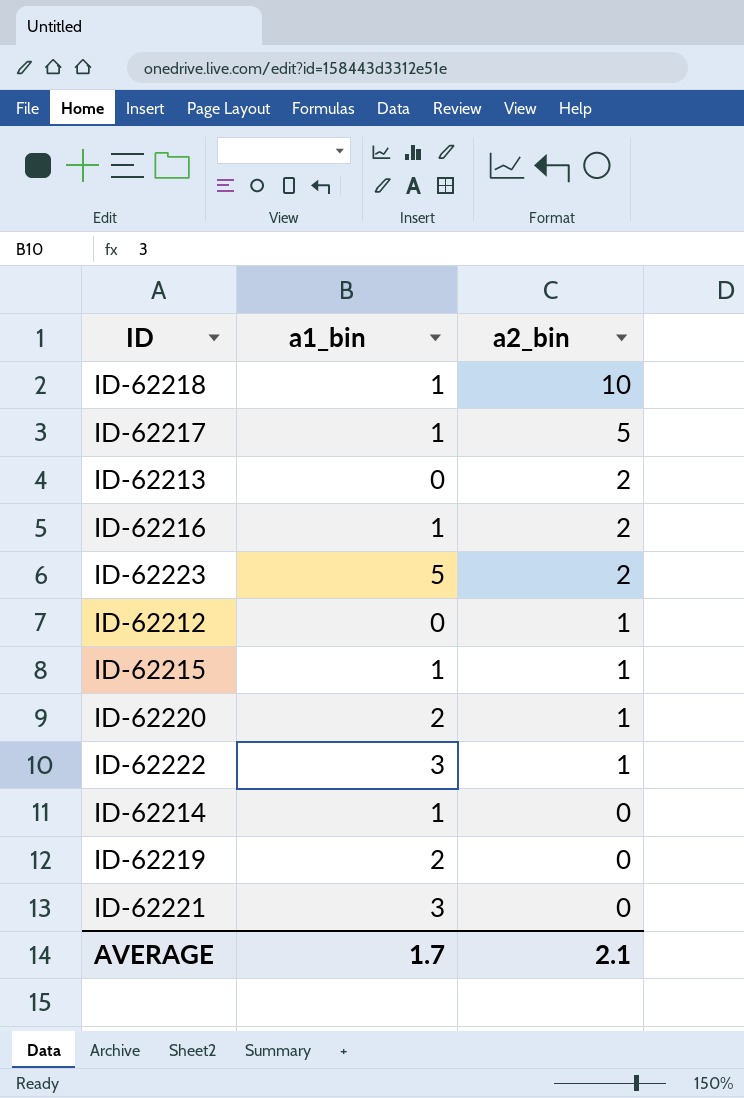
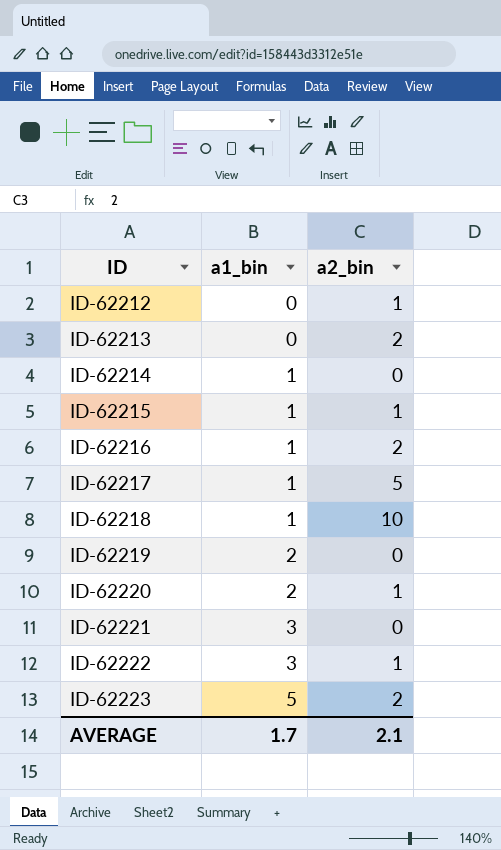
row order: a2_bin descending -> ID ascending

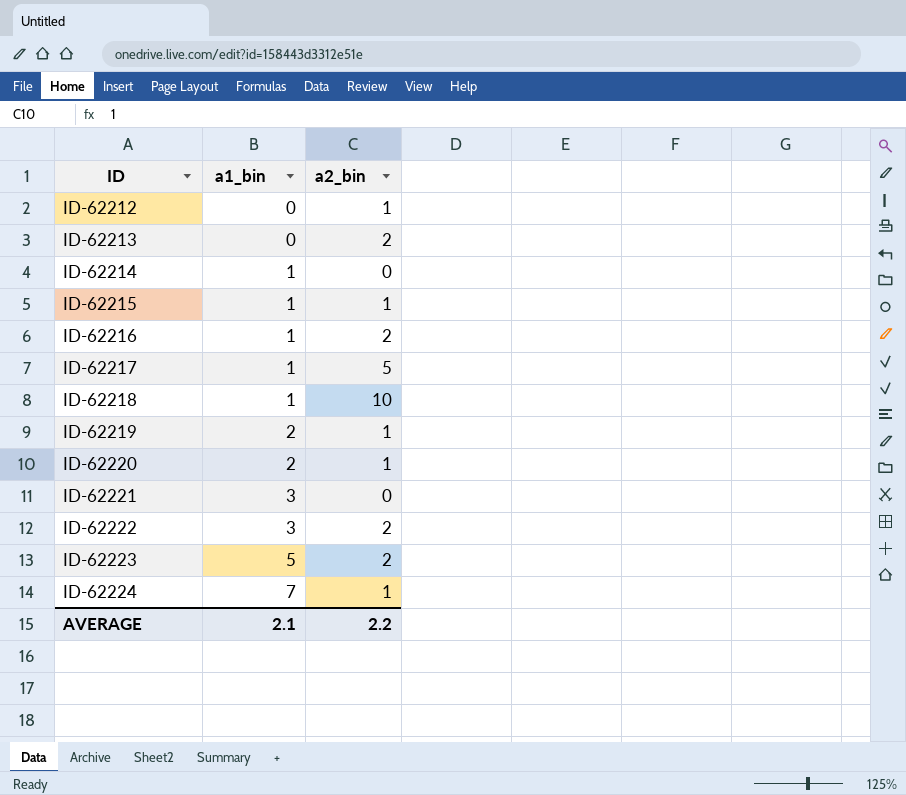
ID-62219 | a2_bin: 0 -> 1
ID-62222 | a2_bin: 1 -> 2
row ID-62224: none -> 7 | 1
AVERAGE | a1_bin: 1.7 -> 2.1
AVERAGE | a2_bin: 2.1 -> 2.2

